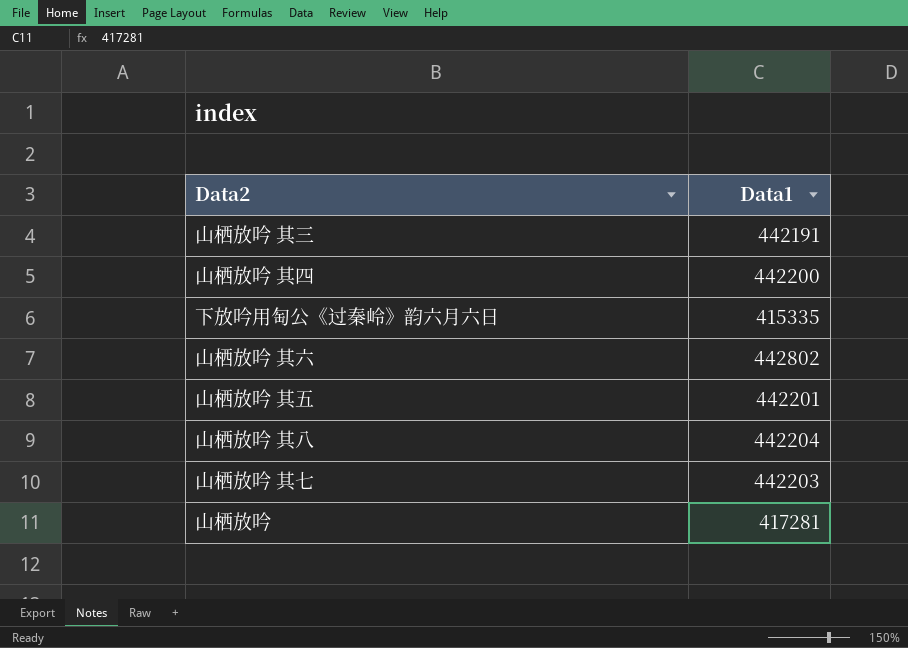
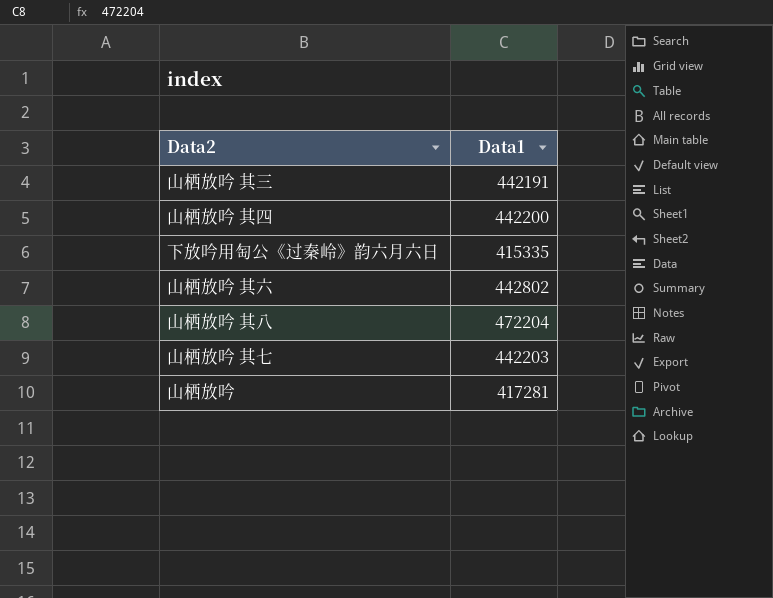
row 山栖放吟 其五: 442201 -> none
山栖放吟 其八 | Data1: 442204 -> 472204

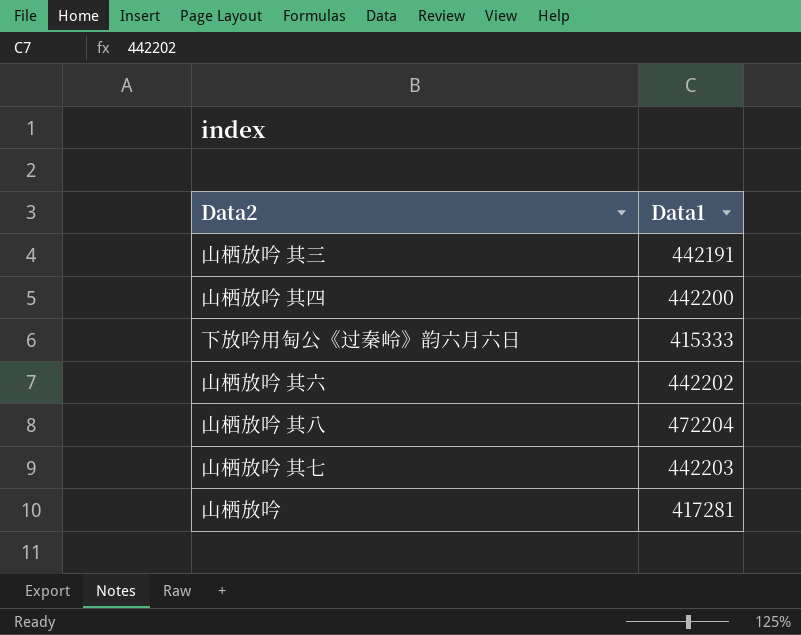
下放吟用匋公《过秦岭》韵六月六日 | Data1: 415335 -> 415333
山栖放吟 其六 | Data1: 442802 -> 442202

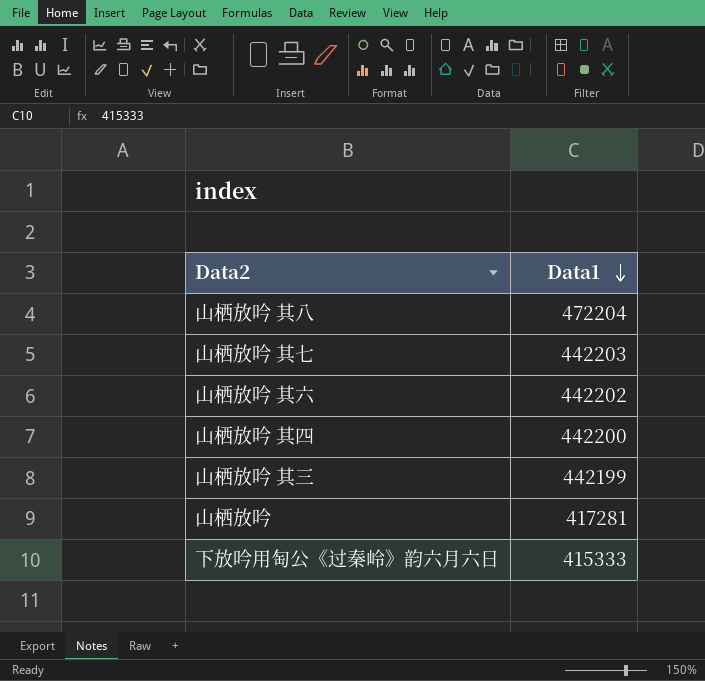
row order: none -> Data1 descending
山栖放吟 其三 | Data1: 442191 -> 442199

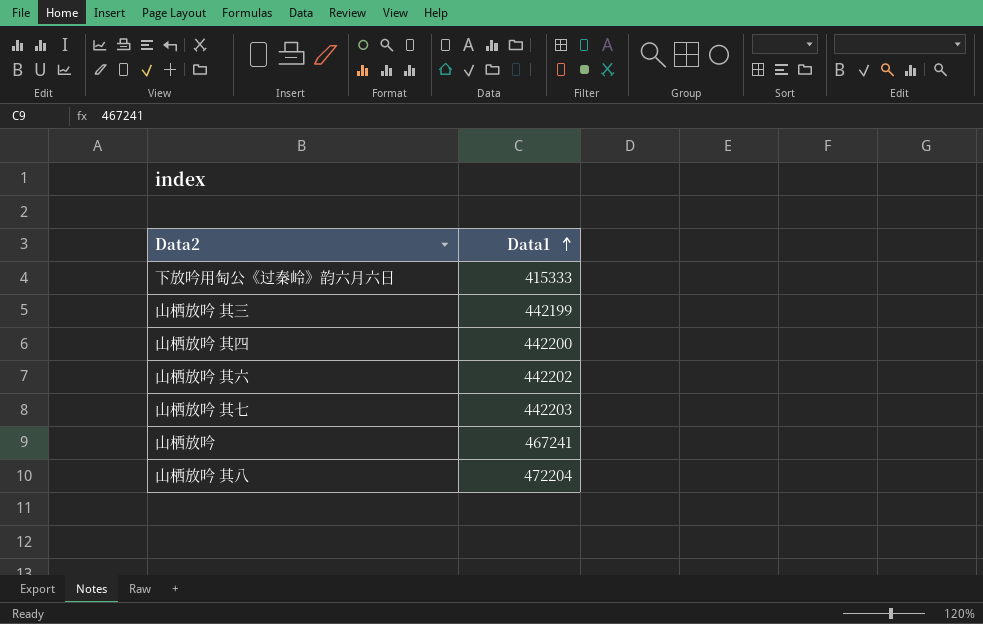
row order: Data1 descending -> Data1 ascending
山栖放吟 | Data1: 417281 -> 467241

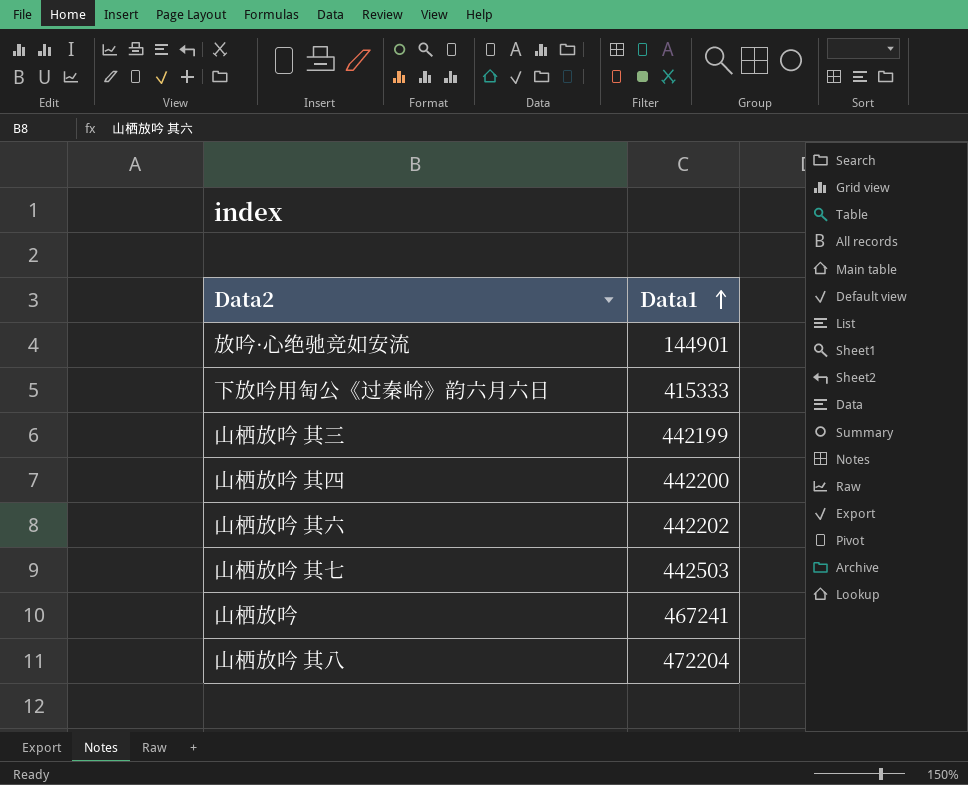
row 放吟·心绝驰竞如安流: none -> 144901
山栖放吟 其七 | Data1: 442203 -> 442503

